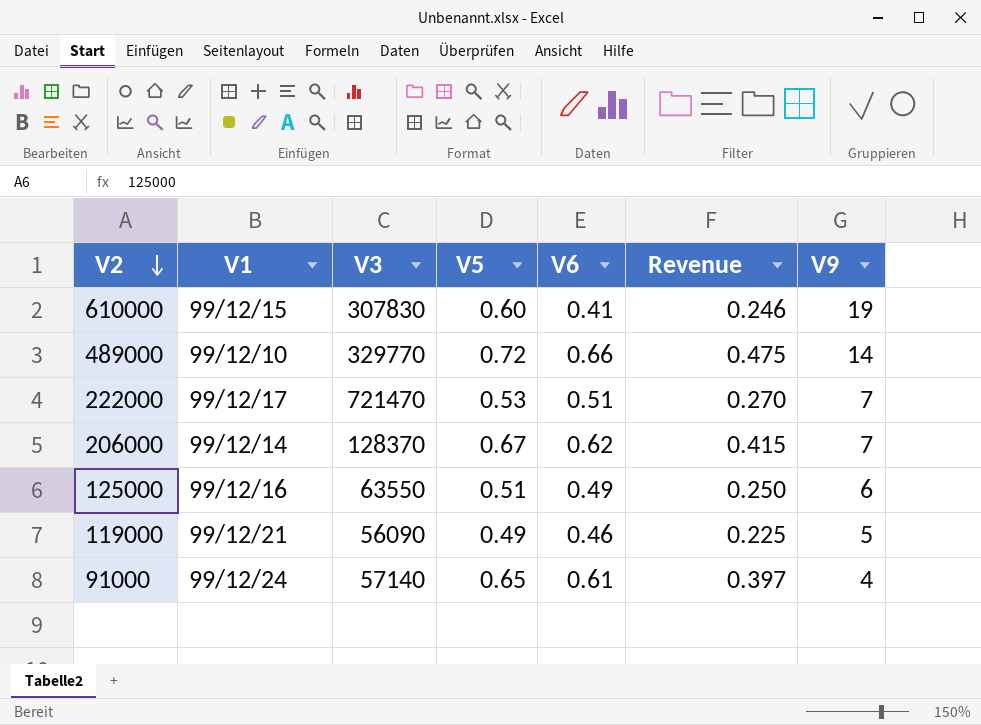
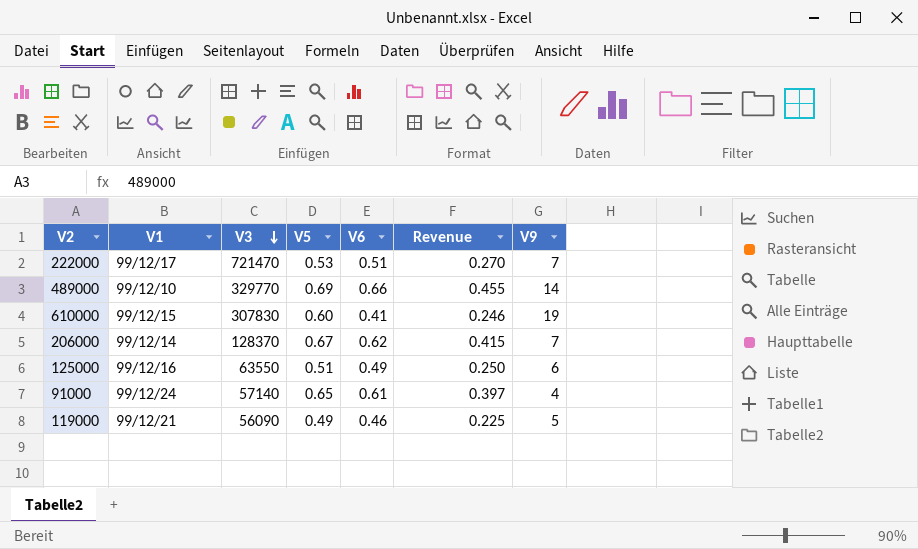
row order: V2 descending -> V3 descending
489000 | V5: 0.72 -> 0.69
489000 | Revenue: 0.475 -> 0.455

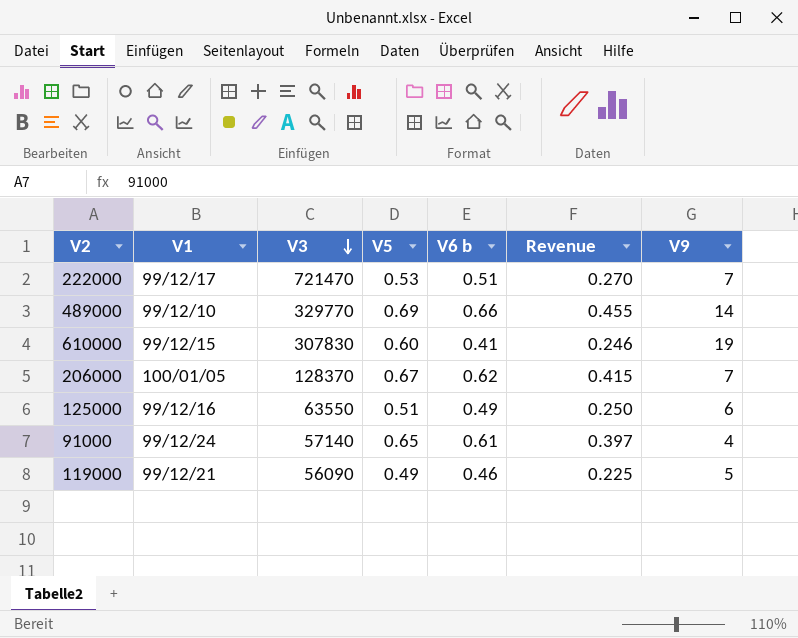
column name: V6 -> V6 b
206000 | V1: 99/12/14 -> 100/01/05

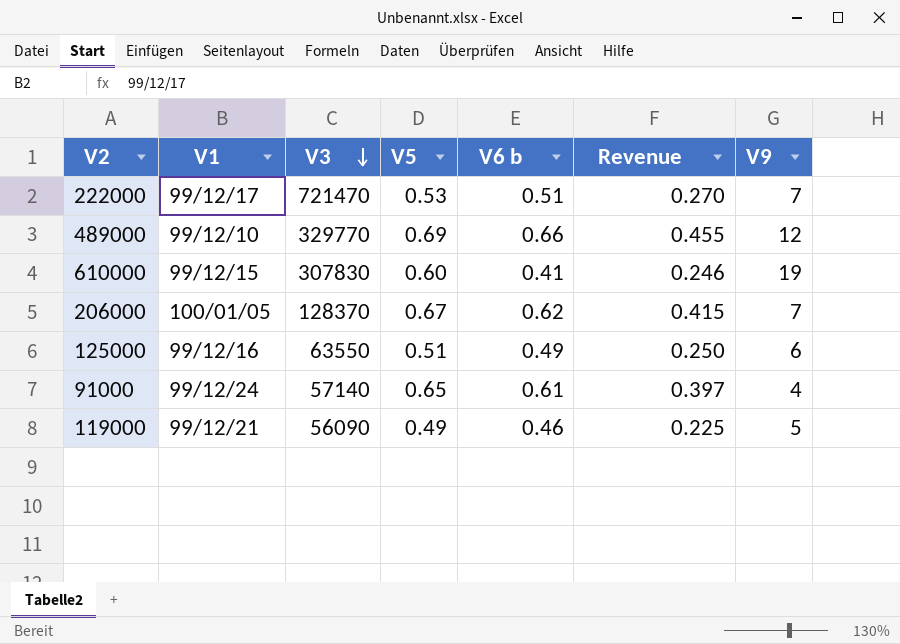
489000 | V9: 14 -> 12

